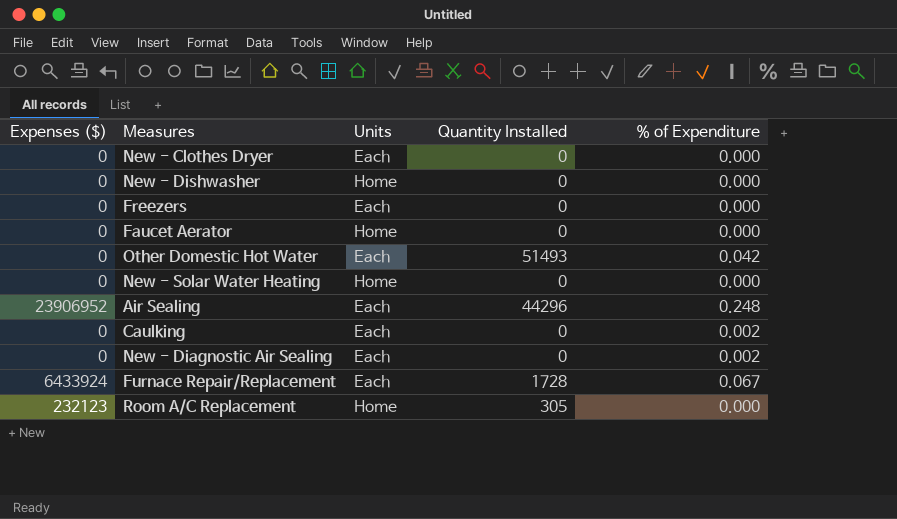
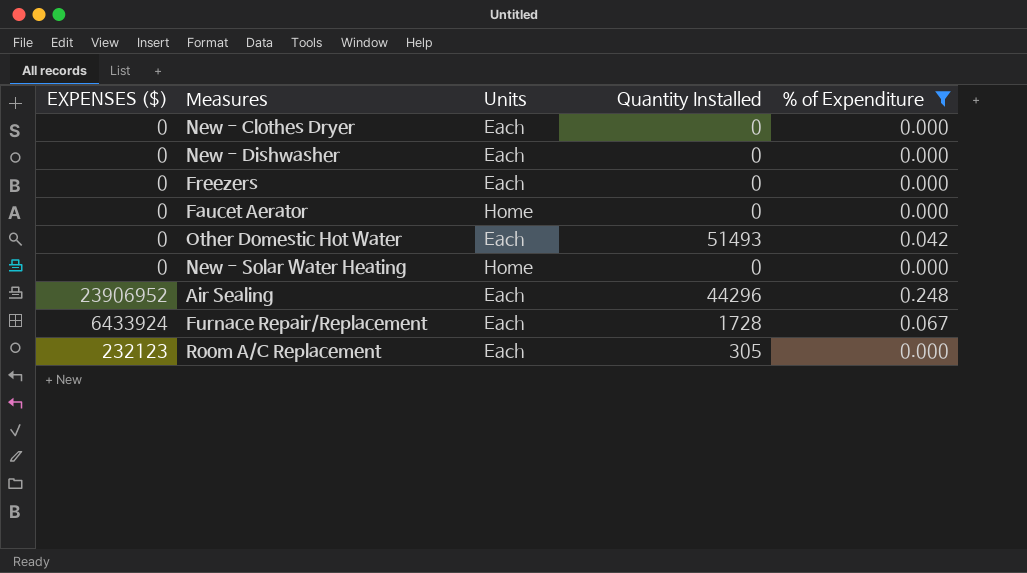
filter: none -> % of Expenditure != 0.002
column name: Expenses ($) -> EXPENSES ($)
New - Dishwasher | Units: Home -> Each
Room A/C Replacement | Units: Home -> Each

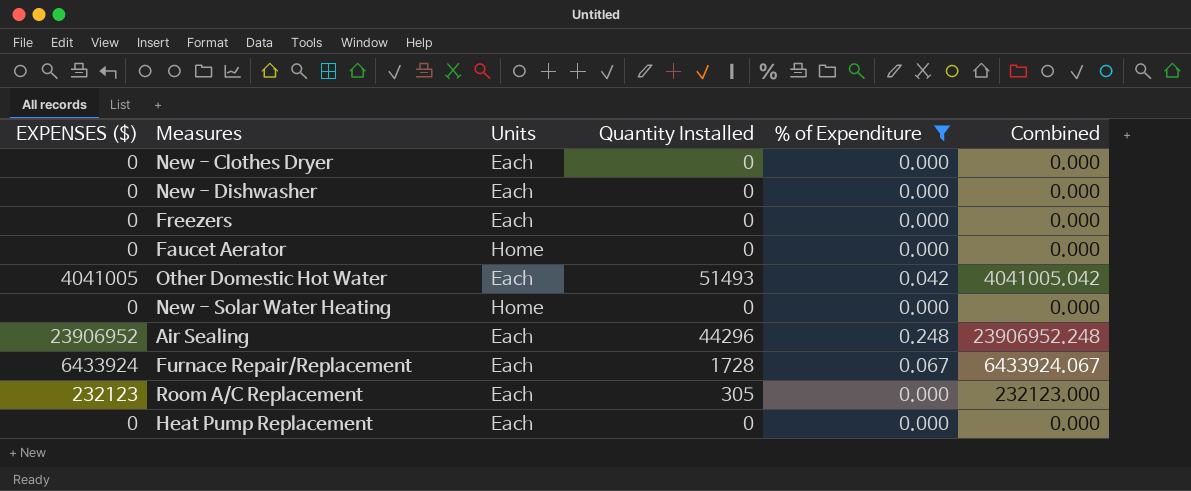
column Combined | formula: none -> [EXPENSES ($)] + [% of Expenditure]
Other Domestic Hot Water | EXPENSES ($): 0 -> 4041005
row Heat Pump Replacement: none -> 0 | Each | 0 | 0.000 | 0.000

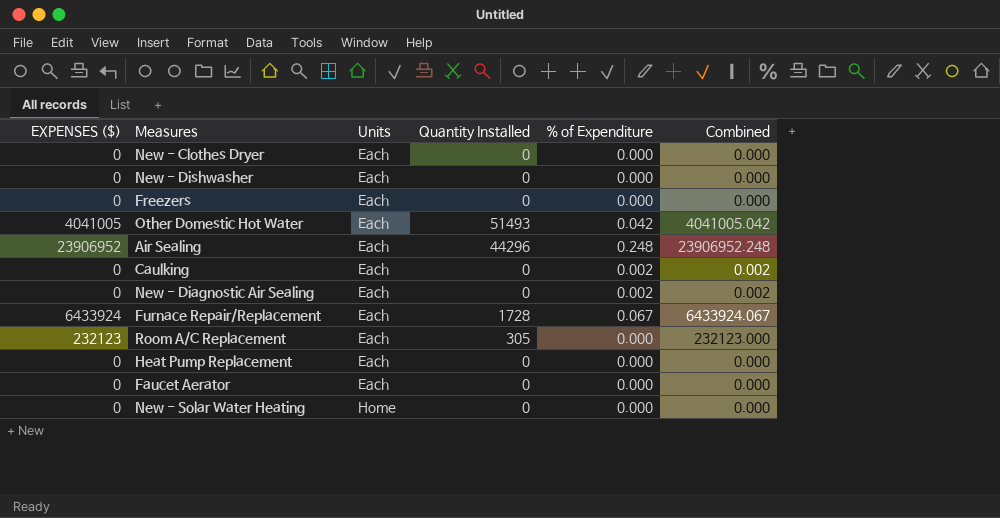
filter: % of Expenditure != 0.002 -> none
row order: none -> Units ascending
Faucet Aerator | Units: Home -> Each

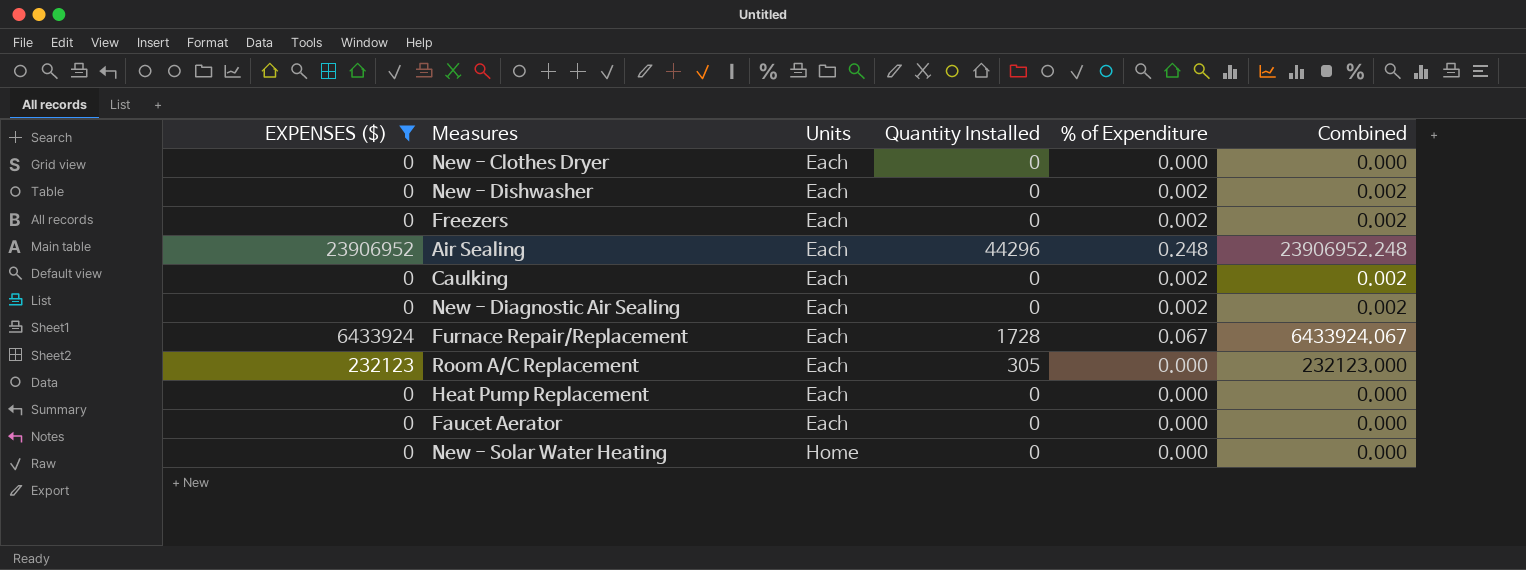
filter: none -> EXPENSES ($) != 4041005
New - Dishwasher | % of Expenditure: 0.000 -> 0.002
New - Dishwasher | Combined: 0.000 -> 0.002
Freezers | % of Expenditure: 0.000 -> 0.002
Freezers | Combined: 0.000 -> 0.002

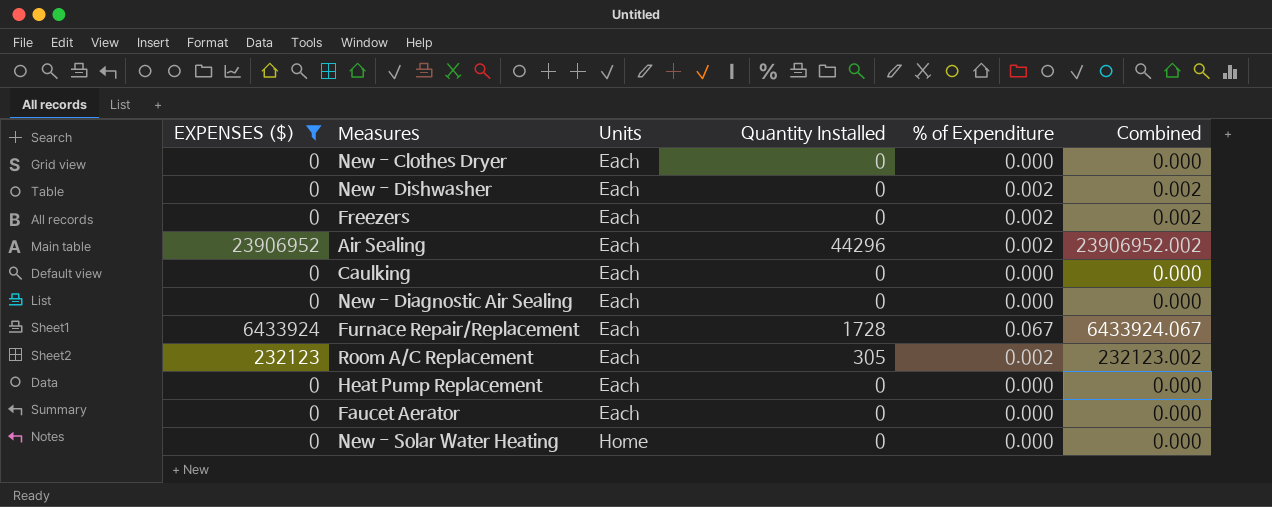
Air Sealing | % of Expenditure: 0.248 -> 0.002
Air Sealing | Combined: 23906952.248 -> 23906952.002
Caulking | % of Expenditure: 0.002 -> 0.000
Caulking | Combined: 0.002 -> 0.000
New - Diagnostic Air Sealing | % of Expenditure: 0.002 -> 0.000
New - Diagnostic Air Sealing | Combined: 0.002 -> 0.000
Room A/C Replacement | % of Expenditure: 0.000 -> 0.002
Room A/C Replacement | Combined: 232123.000 -> 232123.002

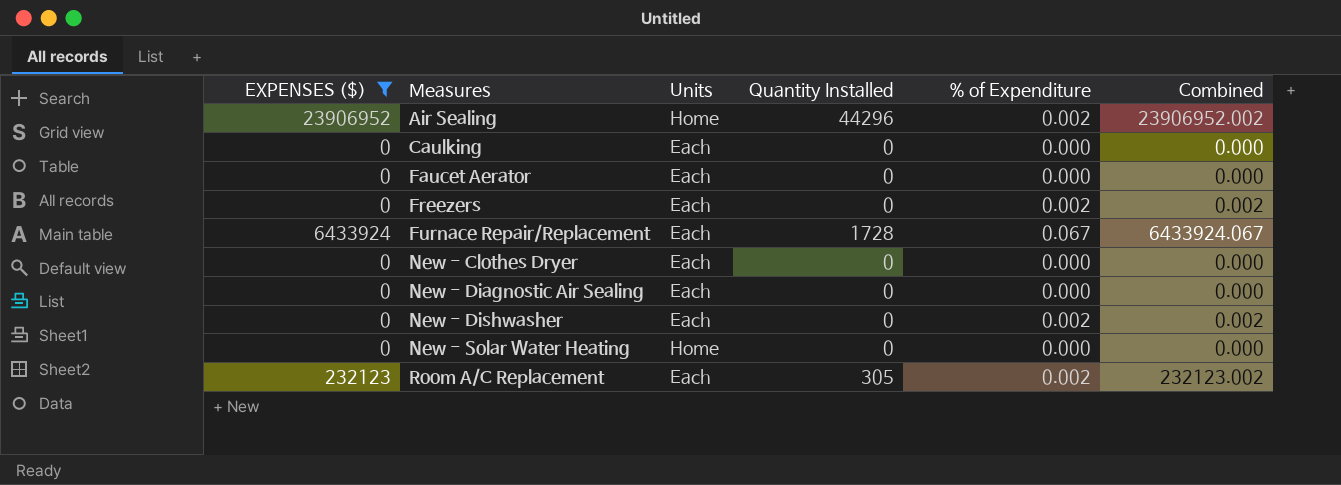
row order: Units ascending -> Measures ascending
row Heat Pump Replacement: 0 | Each | 0 | 0.000 | 0.000 -> none
Air Sealing | Units: Each -> Home

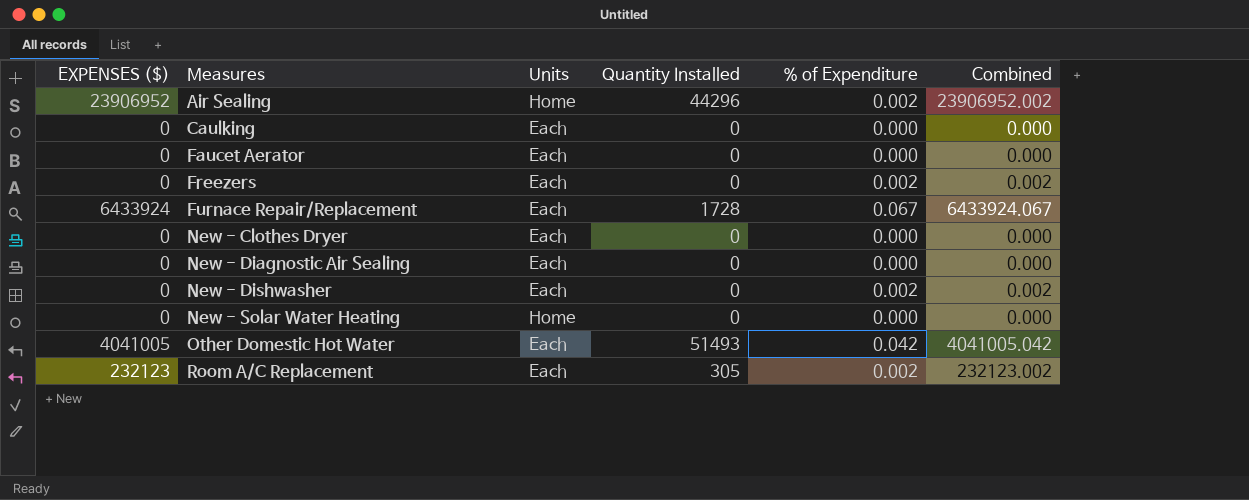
filter: EXPENSES ($) != 4041005 -> none

